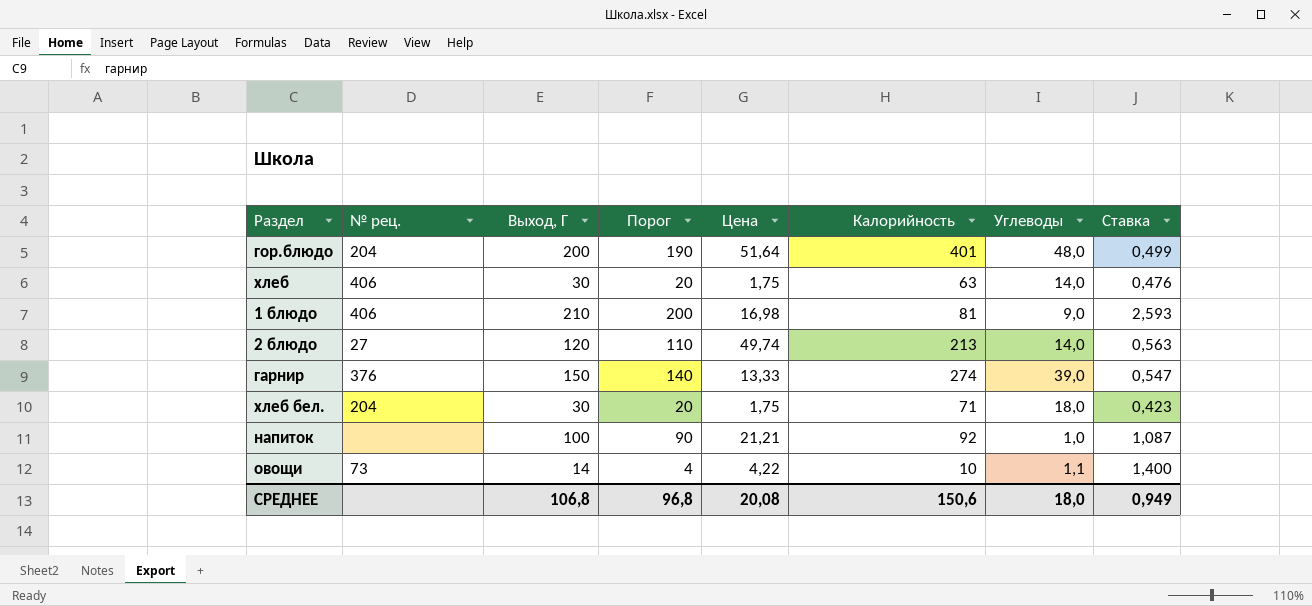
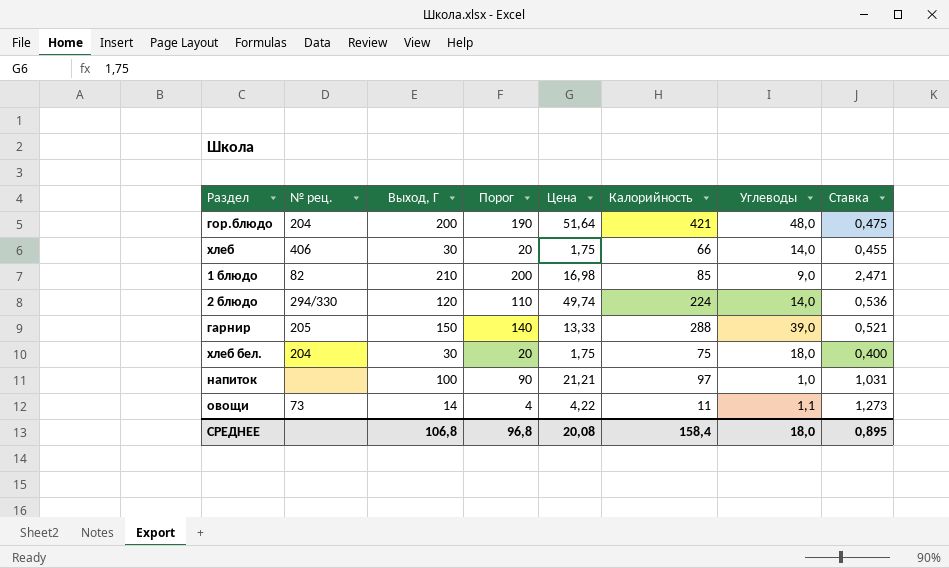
гор.блюдо | Калорийность: 401 -> 421
гор.блюдо | Ставка: 0,499 -> 0,475
хлеб | Калорийность: 63 -> 66
хлеб | Ставка: 0,476 -> 0,455
1 блюдо | № рец.: 406 -> 82
1 блюдо | Калорийность: 81 -> 85
1 блюдо | Ставка: 2,593 -> 2,471
2 блюдо | № рец.: 27 -> 294/330
2 блюдо | Калорийность: 213 -> 224
2 блюдо | Ставка: 0,563 -> 0,536
гарнир | № рец.: 376 -> 205
гарнир | Калорийность: 274 -> 288
гарнир | Ставка: 0,547 -> 0,521
хлеб бел. | Калорийность: 71 -> 75
хлеб бел. | Ставка: 0,423 -> 0,400
напиток | Калорийность: 92 -> 97
напиток | Ставка: 1,087 -> 1,031
овощи | Калорийность: 10 -> 11
овощи | Ставка: 1,400 -> 1,273
СРЕДНЕЕ | Калорийность: 150,6 -> 158,4
СРЕДНЕЕ | Ставка: 0,949 -> 0,895

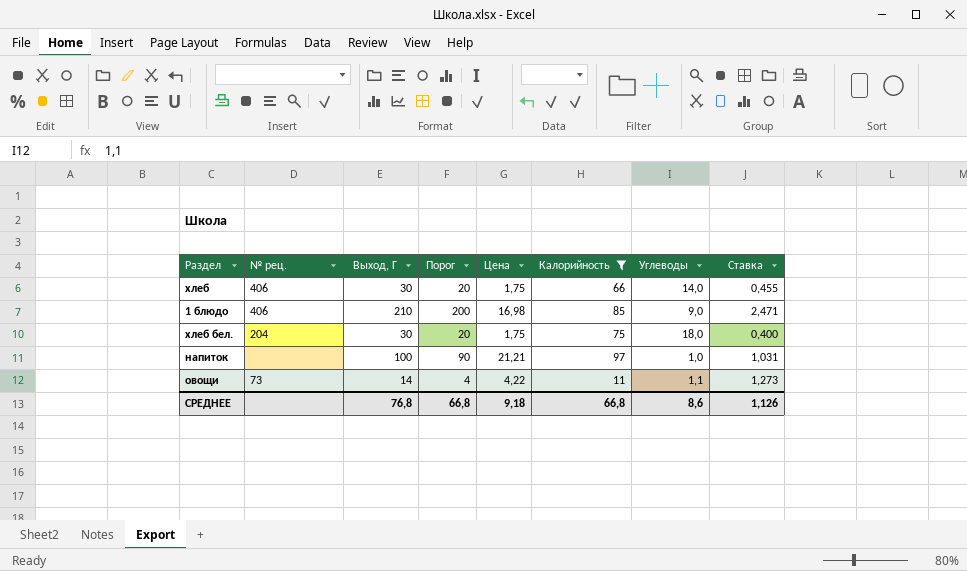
filter: none -> Калорийность <= 97
1 блюдо | № рец.: 82 -> 406
СРЕДНЕЕ | Выход, Г: 106,8 -> 76,8
СРЕДНЕЕ | Порог: 96,8 -> 66,8
СРЕДНЕЕ | Цена: 20,08 -> 9,18
СРЕДНЕЕ | Калорийность: 158,4 -> 66,8
СРЕДНЕЕ | Углеводы: 18,0 -> 8,6
СРЕДНЕЕ | Ставка: 0,895 -> 1,126

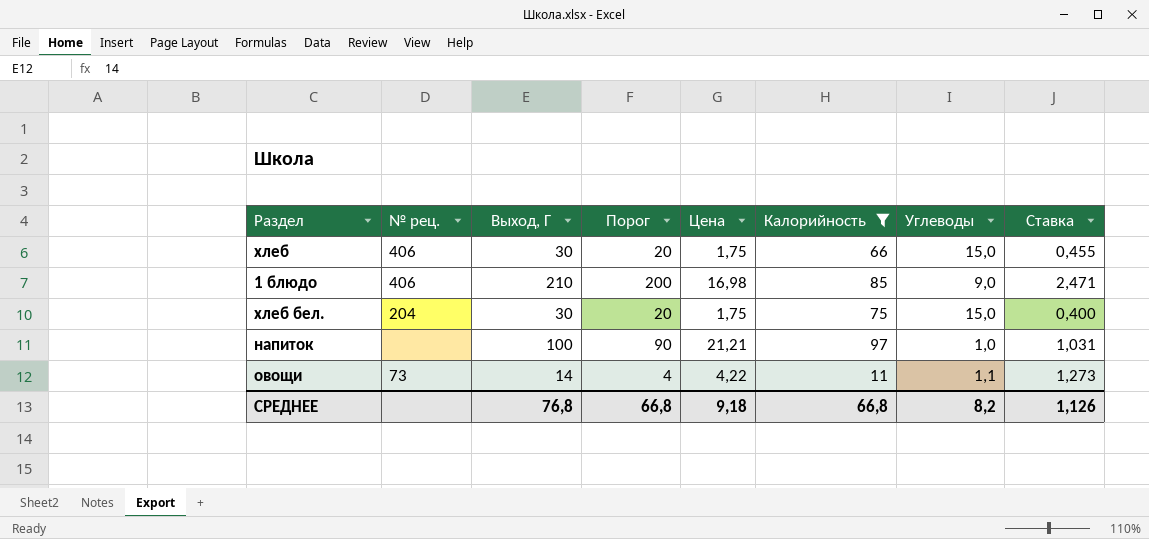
хлеб | Углеводы: 14,0 -> 15,0
хлеб бел. | Углеводы: 18,0 -> 15,0
СРЕДНЕЕ | Углеводы: 8,6 -> 8,2

